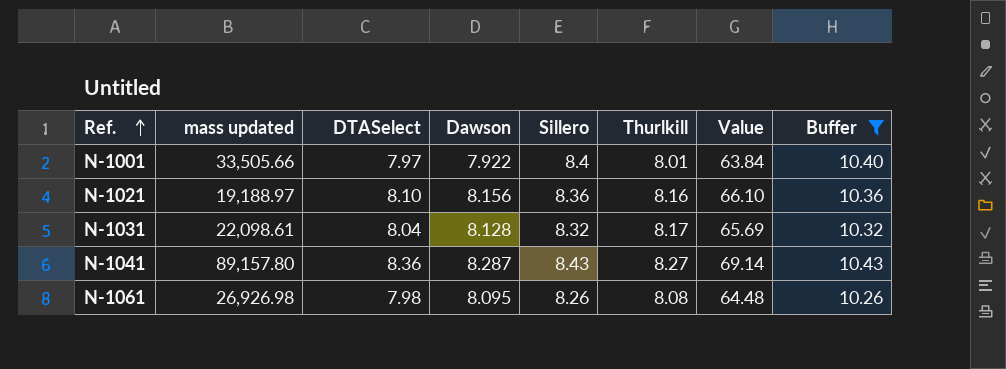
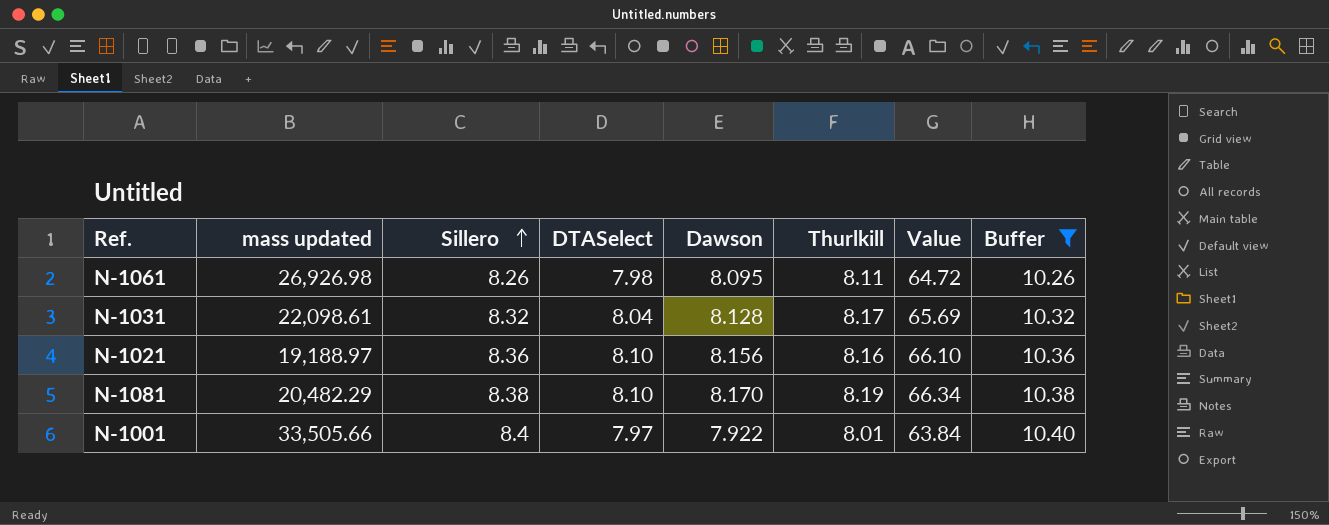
row order: Ref. ascending -> Sillero ascending
column Sillero | position: 5 -> 3
row N-1041: 89,157.80 | 8.36 | 8.287 | 8.43 | 8.27 | 69.14 | 10.43 -> none
N-1061 | Thurlkill: 8.08 -> 8.11
N-1061 | Value: 64.48 -> 64.72
row N-1081: none -> 20,482.29 | 8.38 | 8.10 | 8.170 | 8.19 | 66.34 | 10.38

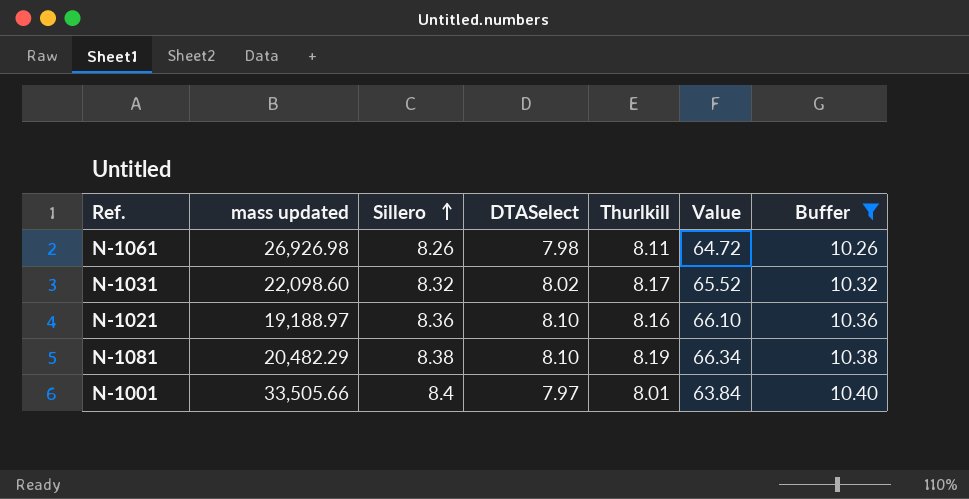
column Dawson | position: 5 -> none
N-1031 | mass updated: 22,098.61 -> 22,098.60
N-1031 | DTASelect: 8.04 -> 8.02
N-1031 | Value: 65.69 -> 65.52

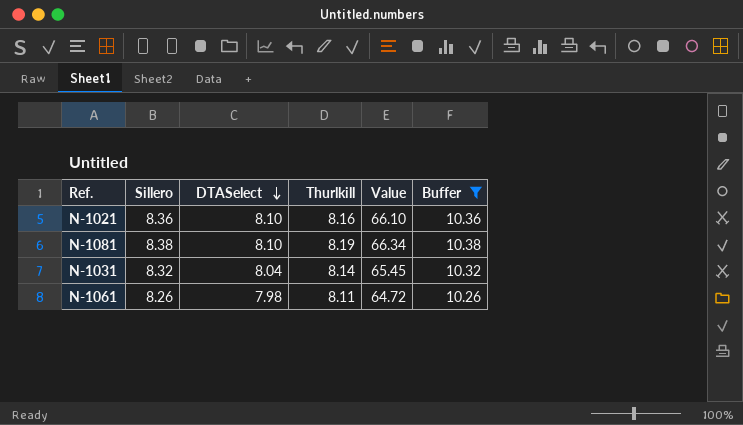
row order: Sillero ascending -> DTASelect descending
column mass updated | position: 2 -> none
row N-1001: 33,505.66 | 8.4 | 7.97 | 8.01 | 63.84 | 10.40 -> none
N-1031 | DTASelect: 8.02 -> 8.04
N-1031 | Thurlkill: 8.17 -> 8.14
N-1031 | Value: 65.52 -> 65.45

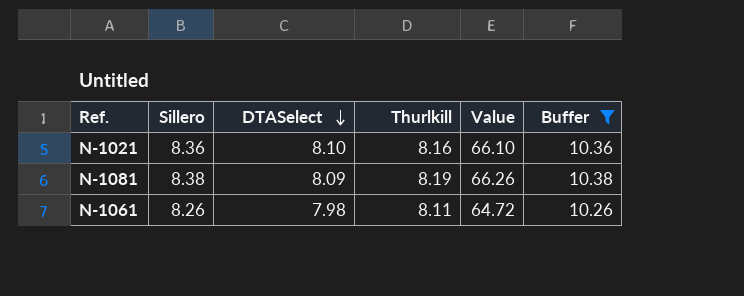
row N-1031: 8.32 | 8.04 | 8.14 | 65.45 | 10.32 -> none
N-1081 | DTASelect: 8.10 -> 8.09
N-1081 | Value: 66.34 -> 66.26

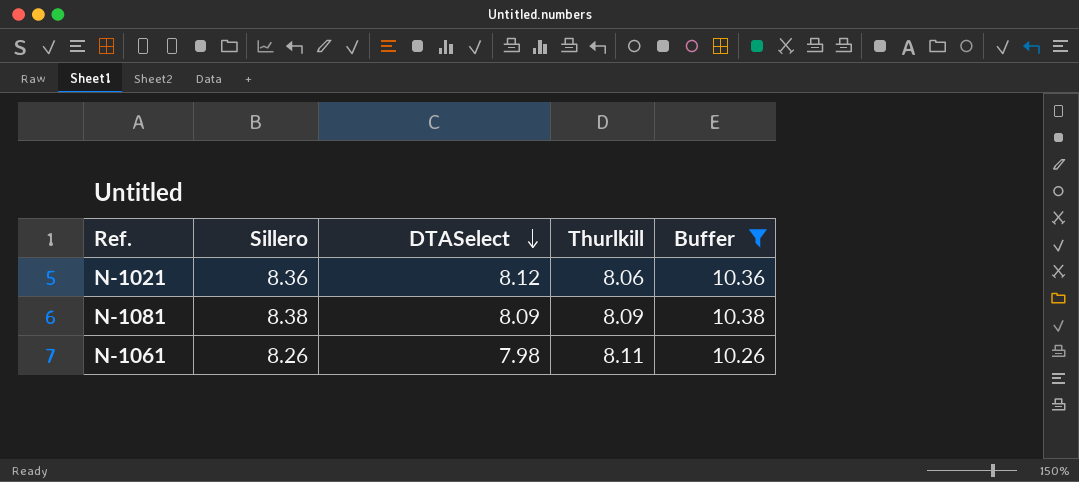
column Value | formula: [DTASelect] * [Thurlkill] -> none
N-1021 | DTASelect: 8.10 -> 8.12
N-1021 | Thurlkill: 8.16 -> 8.06
N-1081 | Thurlkill: 8.19 -> 8.09

